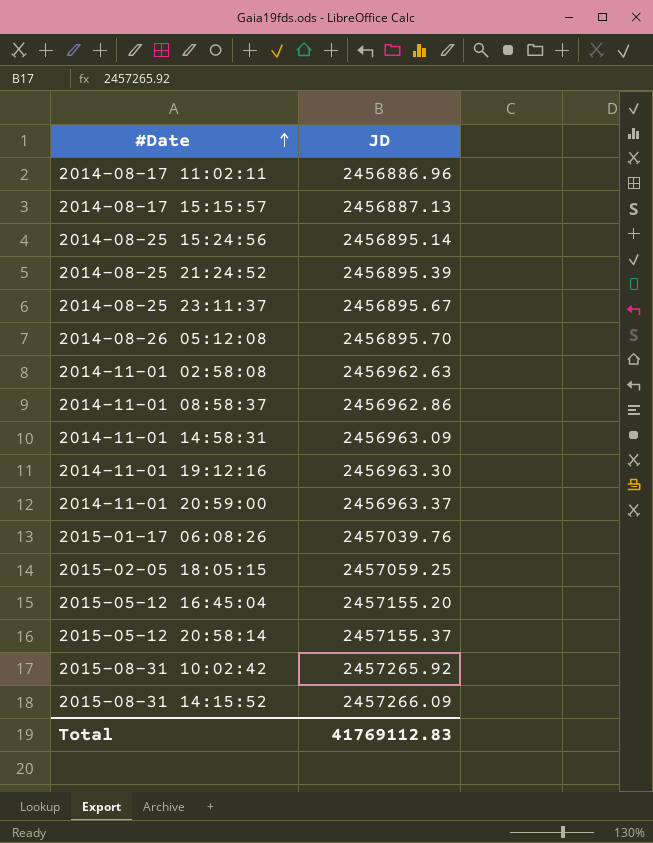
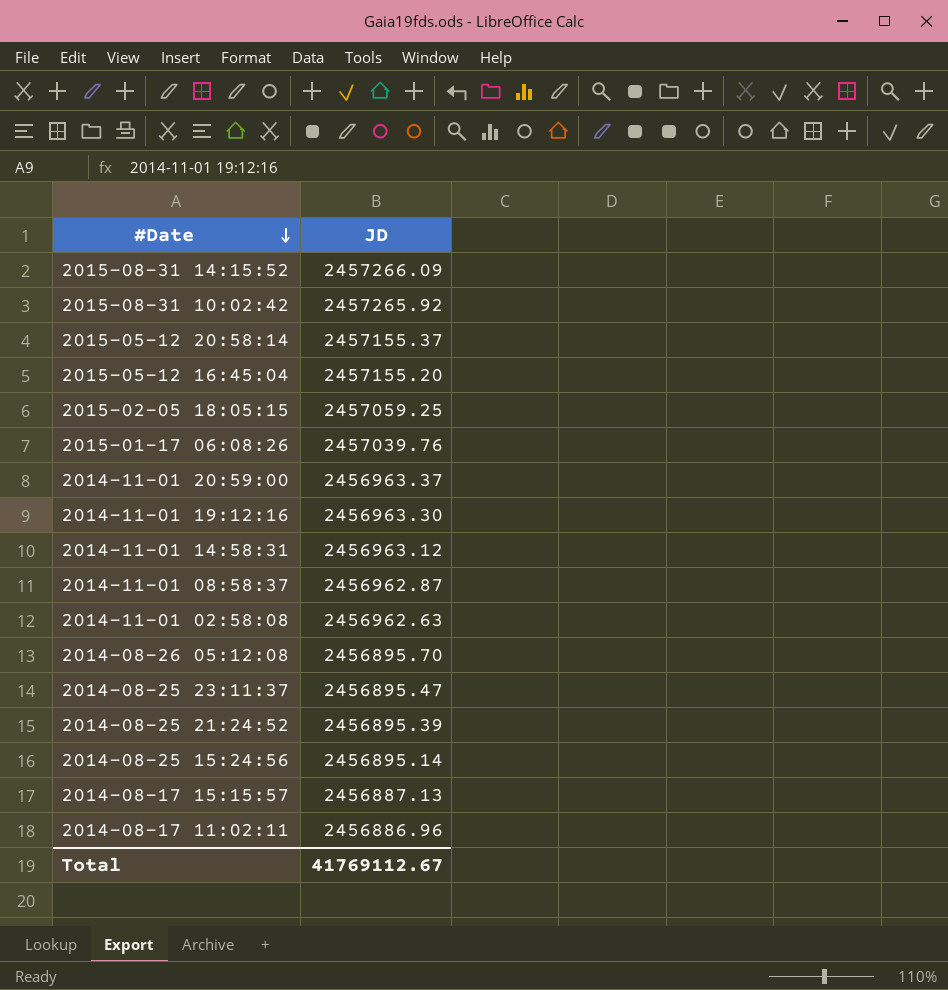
row order: #Date ascending -> #Date descending
2014-11-01 14:58:31 | JD: 2456963.09 -> 2456963.12
2014-11-01 08:58:37 | JD: 2456962.86 -> 2456962.87
2014-08-25 23:11:37 | JD: 2456895.67 -> 2456895.47
Total | JD: 41769112.83 -> 41769112.67

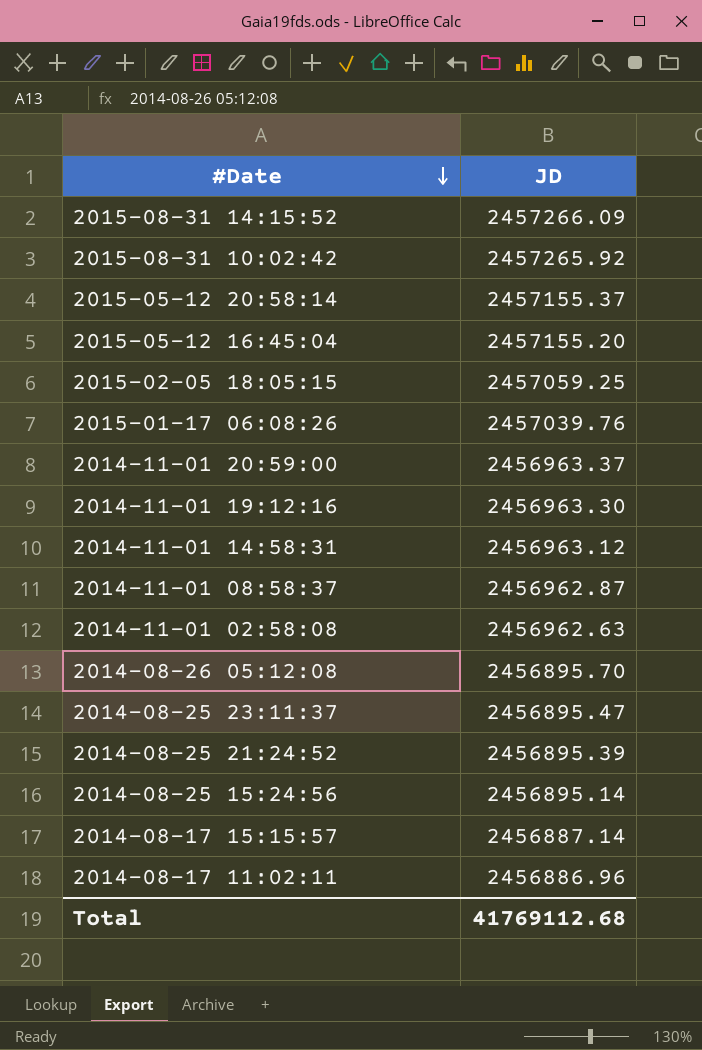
2014-08-17 15:15:57 | JD: 2456887.13 -> 2456887.14
Total | JD: 41769112.67 -> 41769112.68

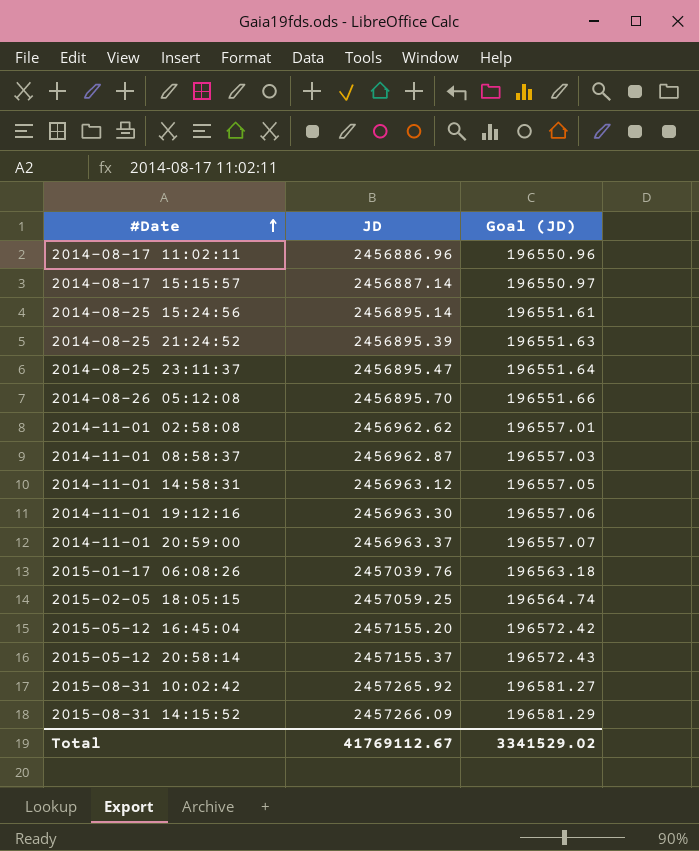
row order: #Date descending -> #Date ascending
column Goal (JD) | formula: none -> [JD] * 0.08
2014-11-01 02:58:08 | JD: 2456962.63 -> 2456962.62
Total | JD: 41769112.68 -> 41769112.67

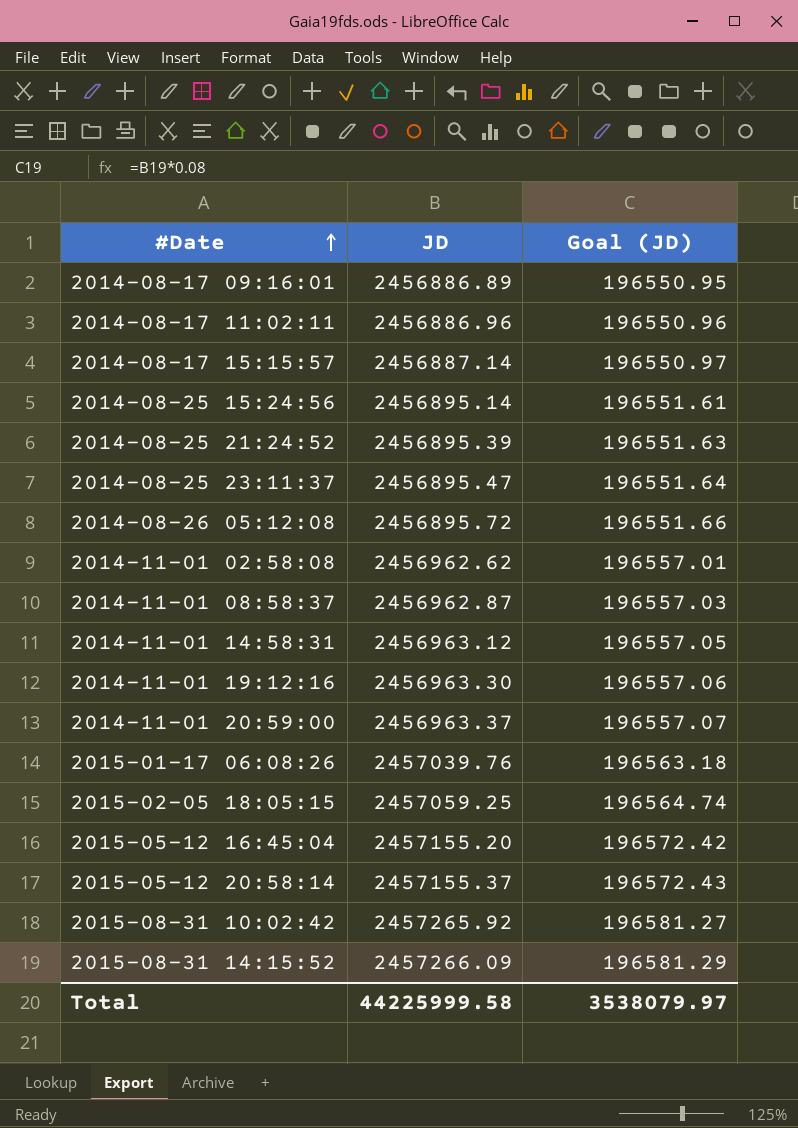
row 2014-08-17 09:16:01: none -> 2456886.89 | 196550.95
2014-08-26 05:12:08 | JD: 2456895.70 -> 2456895.72
Total | JD: 41769112.67 -> 44225999.58
Total | Goal (JD): 3341529.02 -> 3538079.97

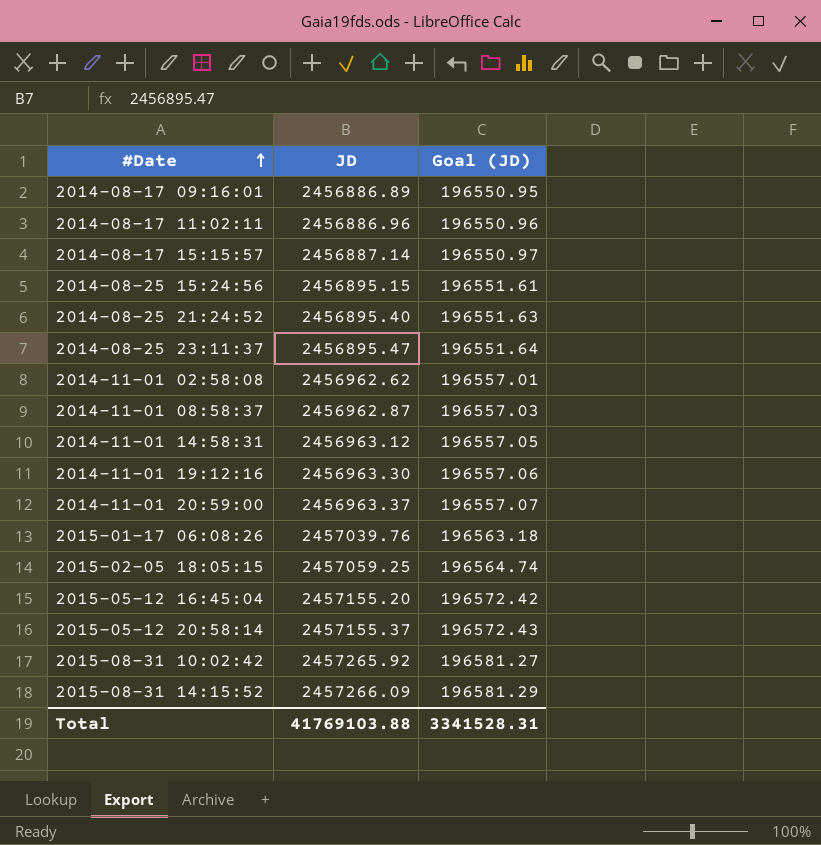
row 2014-08-26 05:12:08: 2456895.72 | 196551.66 -> none
2014-08-25 15:24:56 | JD: 2456895.14 -> 2456895.15
2014-08-25 21:24:52 | JD: 2456895.39 -> 2456895.40
Total | JD: 44225999.58 -> 41769103.88
Total | Goal (JD): 3538079.97 -> 3341528.31

